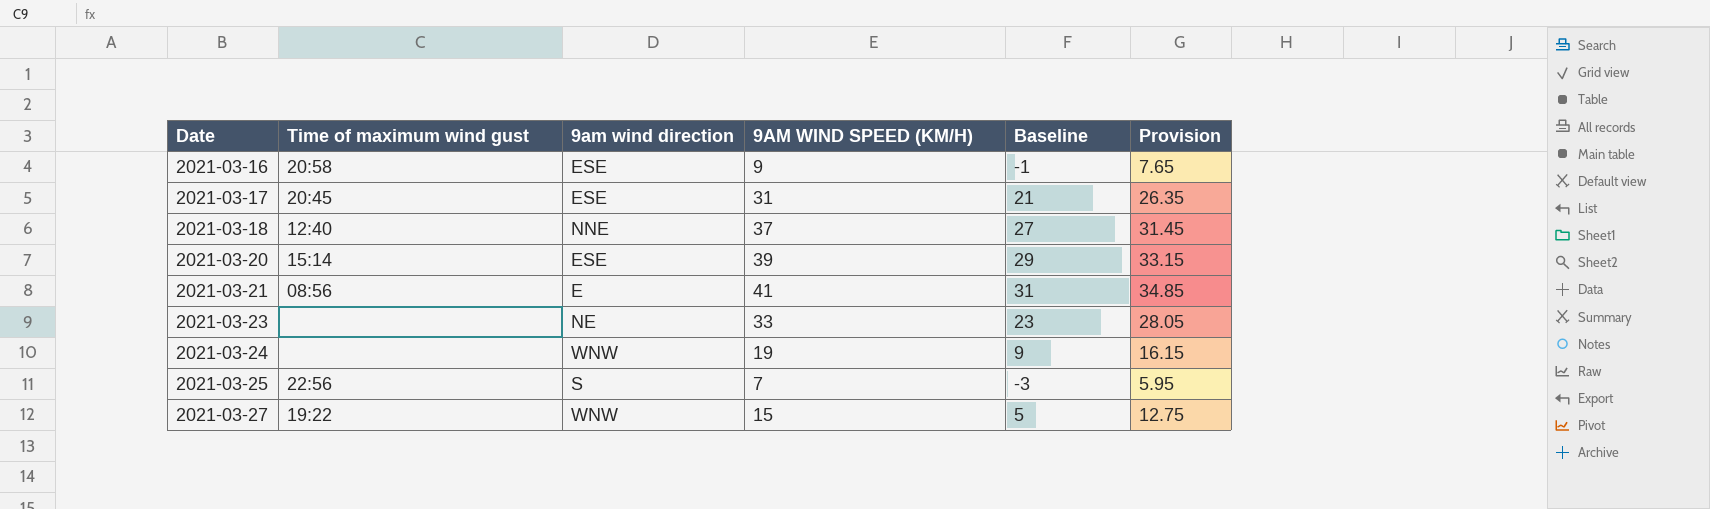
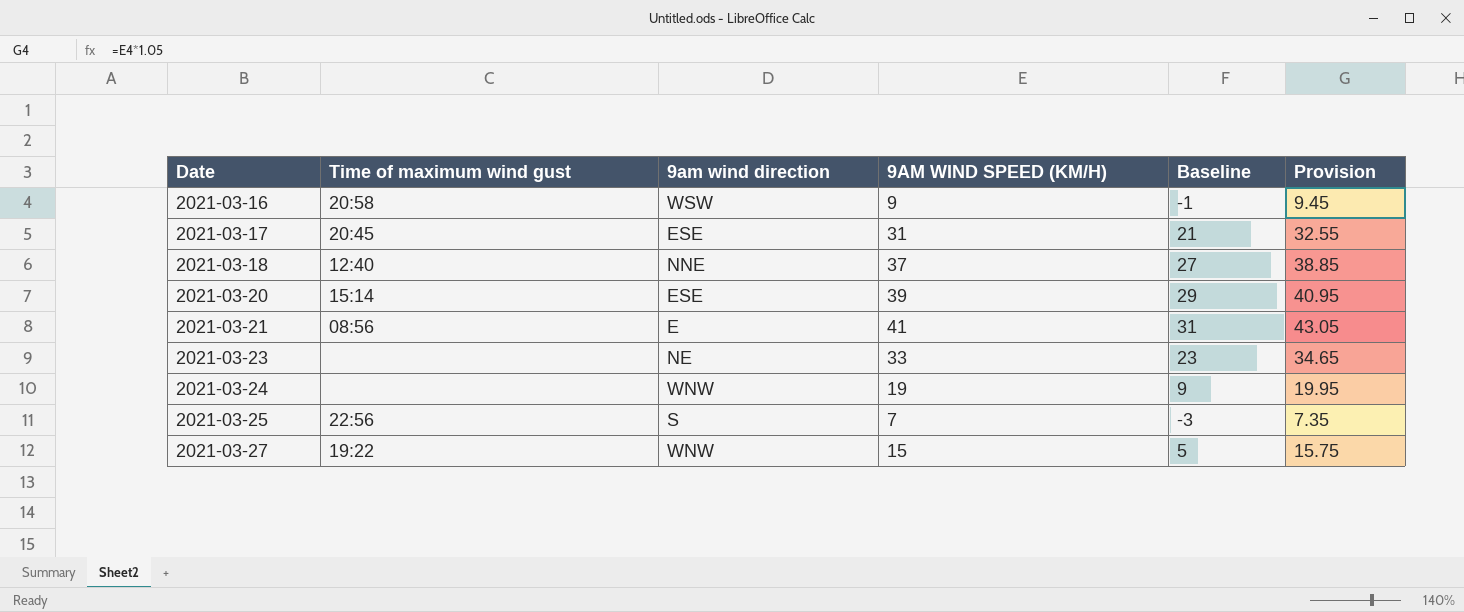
column Provision | formula: [9AM WIND SPEED (KM/H)] * 0.85 -> [9AM WIND SPEED (KM/H)] * 1.05
2021-03-16 | 9am wind direction: ESE -> WSW

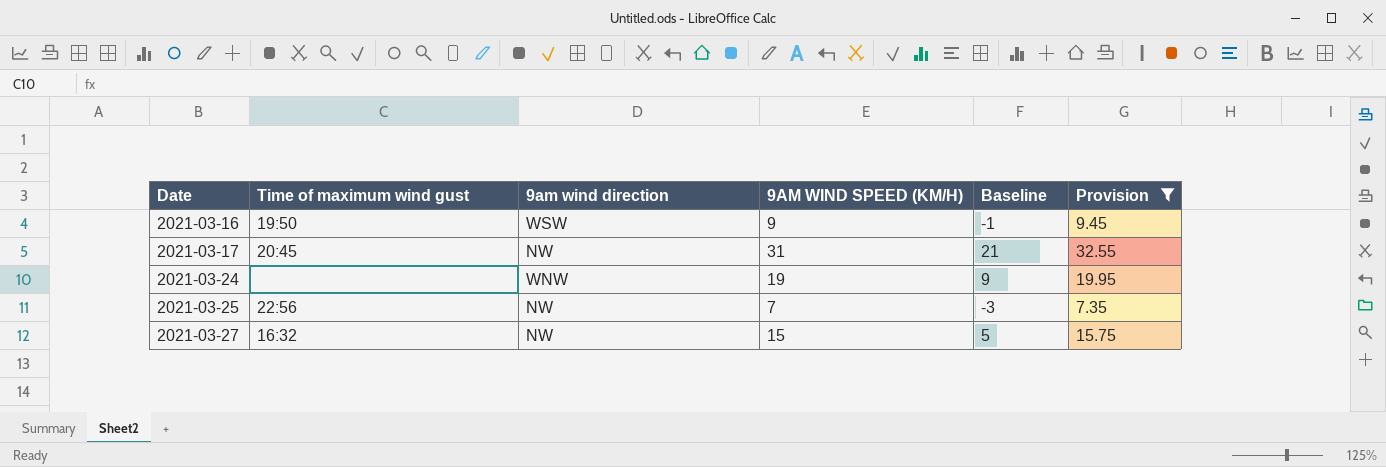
filter: none -> Provision <= 32.55
2021-03-16 | Time of maximum wind gust: 20:58 -> 19:50
2021-03-17 | 9am wind direction: ESE -> NW
2021-03-25 | 9am wind direction: S -> NW
2021-03-27 | Time of maximum wind gust: 19:22 -> 16:32
2021-03-27 | 9am wind direction: WNW -> NW

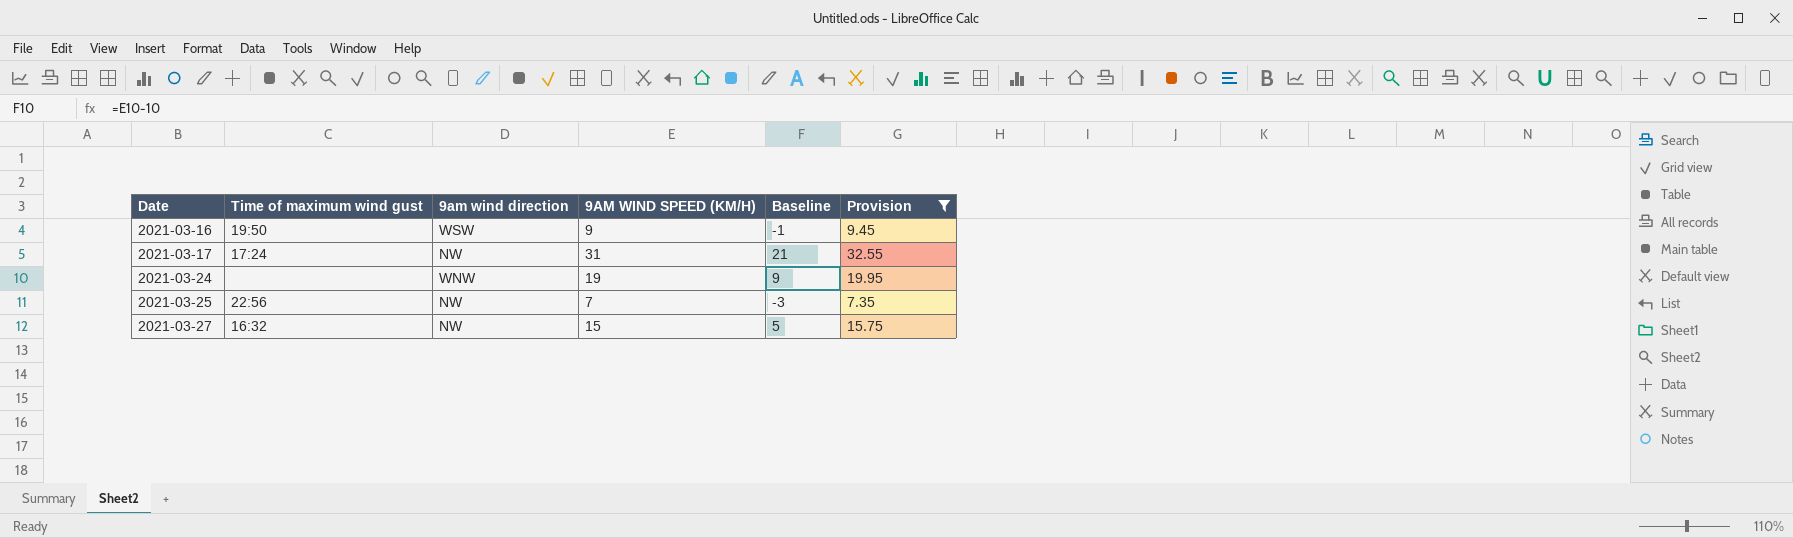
2021-03-17 | Time of maximum wind gust: 20:45 -> 17:24

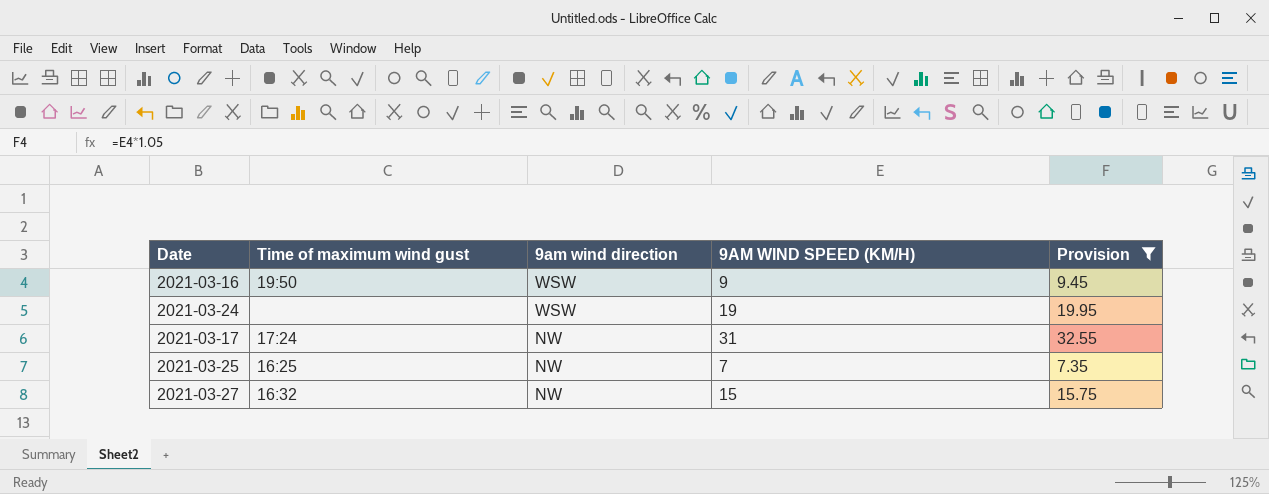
row order: Date ascending -> 9am wind direction descending
column Baseline | formula: [9AM WIND SPEED (KM/H)] - 10 -> none
2021-03-24 | 9am wind direction: WNW -> WSW
2021-03-25 | Time of maximum wind gust: 22:56 -> 16:25

